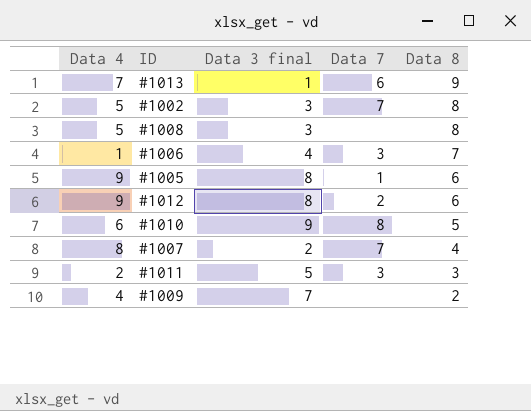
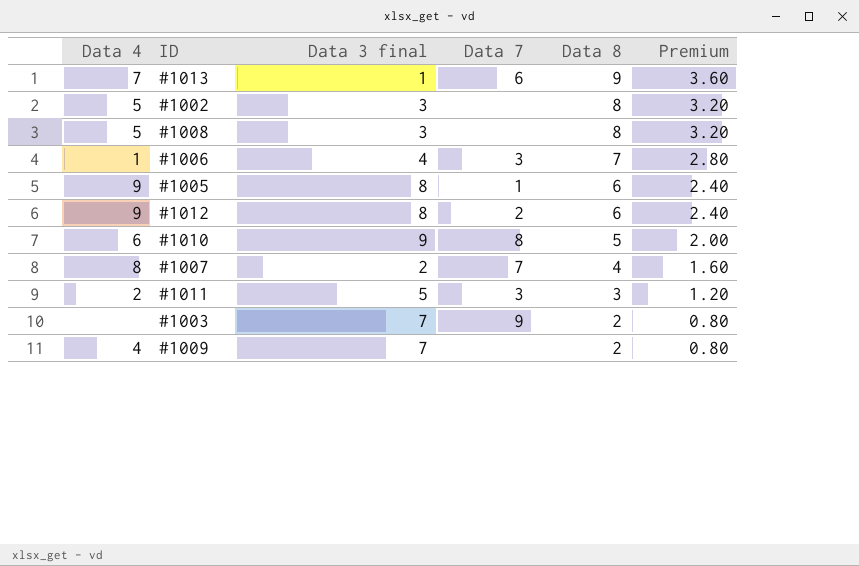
column Premium | formula: none -> [Data 8] * 0.4
#1002 | Data 7: 7 -> none
row #1003: none -> none | 7 | 9 | 2 | 0.80

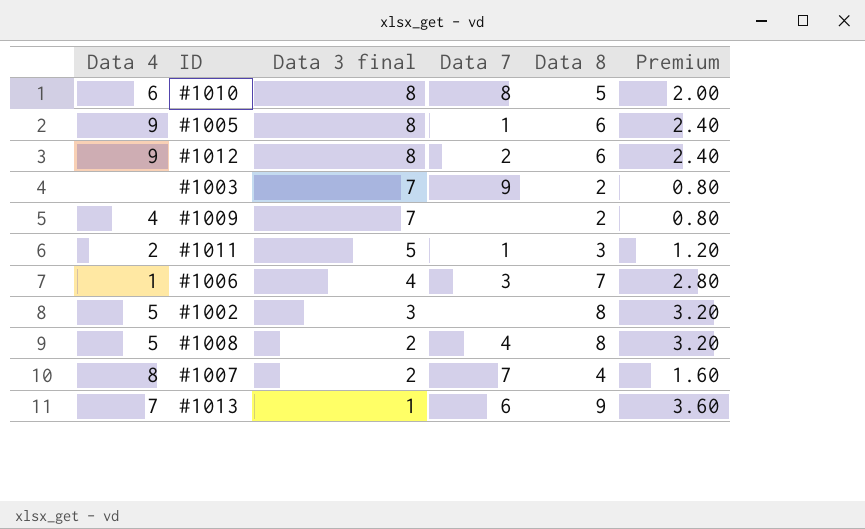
row order: Data 8 descending -> Data 3 final descending
#1010 | Data 3 final: 9 -> 8
#1011 | Data 7: 3 -> 1
#1008 | Data 3 final: 3 -> 2
#1008 | Data 7: none -> 4

